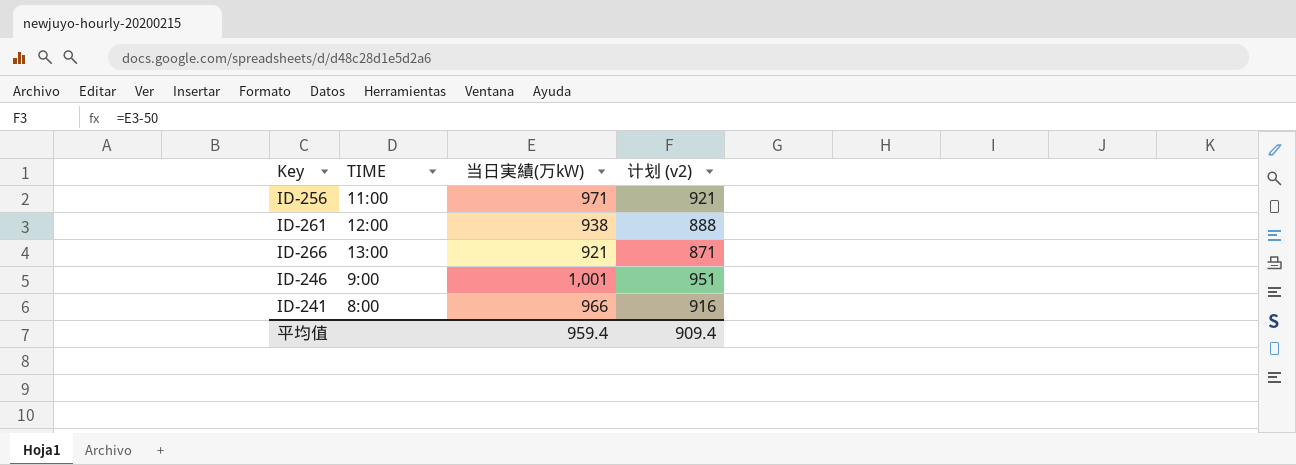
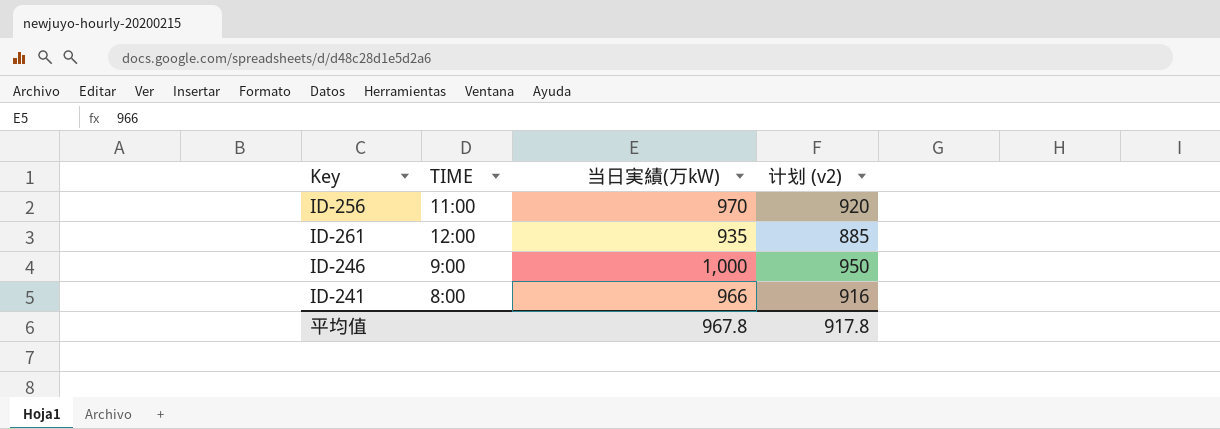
row ID-266: 13:00 | 921 | 871 -> none
ID-256 | 当日実績(万kW): 971 -> 970
ID-256 | 计划 (v2): 921 -> 920
ID-261 | 当日実績(万kW): 938 -> 935
ID-261 | 计划 (v2): 888 -> 885
ID-246 | 当日実績(万kW): 1,001 -> 1,000
ID-246 | 计划 (v2): 951 -> 950
平均值 | 当日実績(万kW): 959.4 -> 967.8
平均值 | 计划 (v2): 909.4 -> 917.8

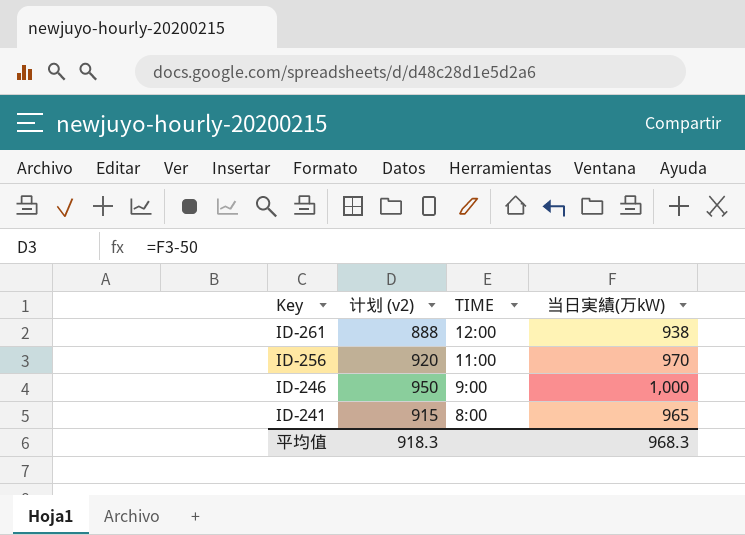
row order: none -> Key descending
column 计划 (v2) | position: 4 -> 2
ID-261 | 计划 (v2): 885 -> 888
ID-261 | 当日実績(万kW): 935 -> 938
ID-241 | 计划 (v2): 916 -> 915
ID-241 | 当日実績(万kW): 966 -> 965
平均值 | 计划 (v2): 917.8 -> 918.3
平均值 | 当日実績(万kW): 967.8 -> 968.3

